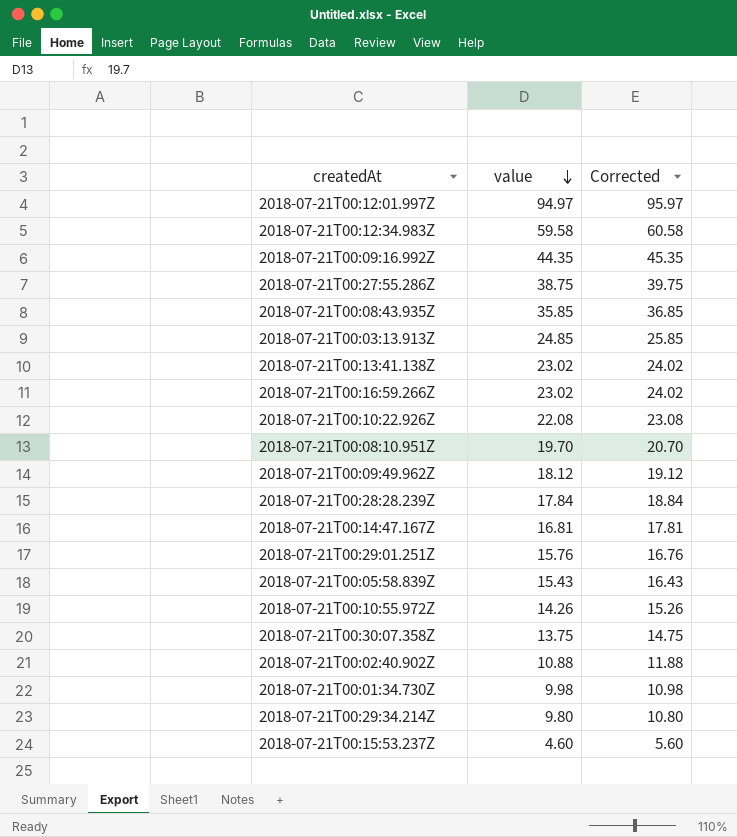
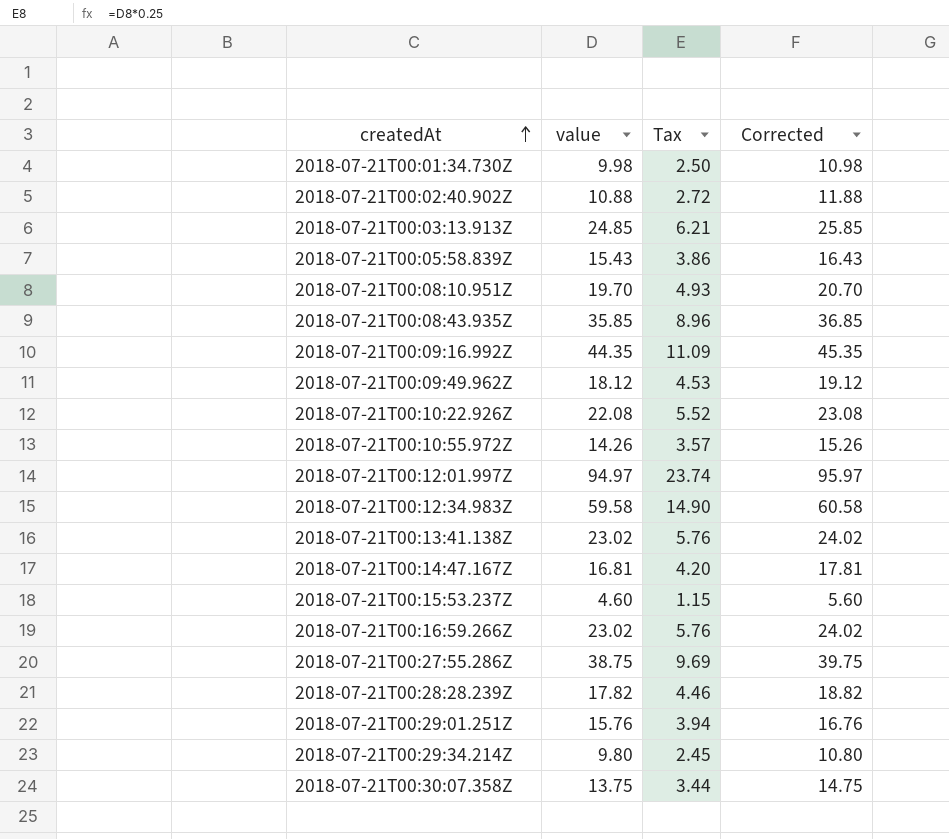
row order: value descending -> createdAt ascending
column Tax | formula: none -> [value] * 0.25
2018-07-21T00:28:28.239Z | value: 17.84 -> 17.82
2018-07-21T00:28:28.239Z | Corrected: 18.84 -> 18.82

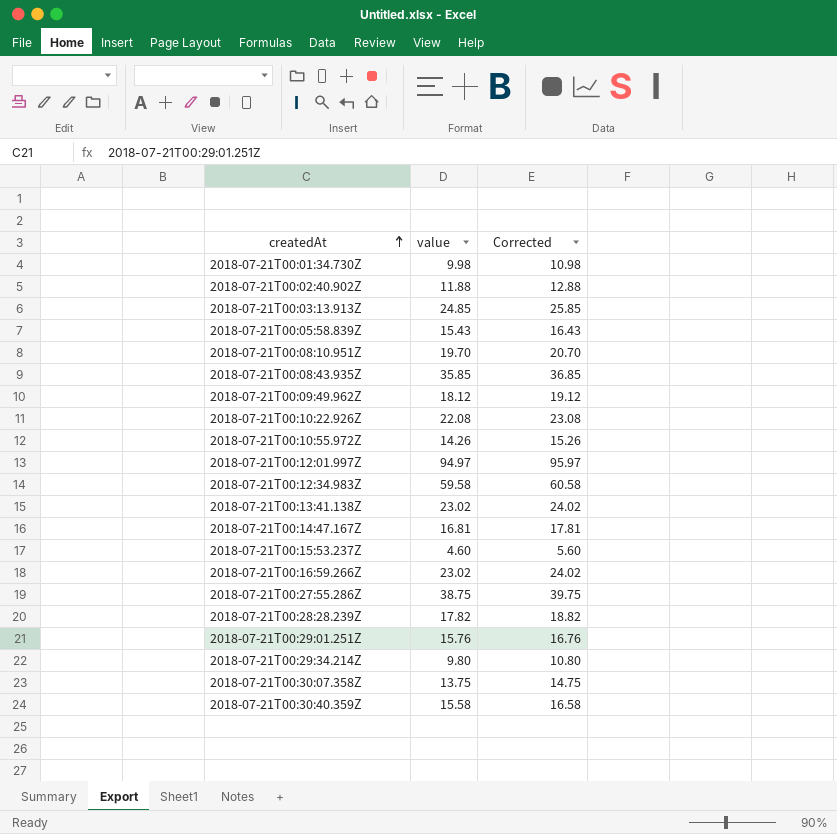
column Tax | formula: [value] * 0.25 -> none
row 2018-07-21T00:09:16.992Z: 44.35 | 11.09 | 45.35 -> none
2018-07-21T00:02:40.902Z | value: 10.88 -> 11.88
2018-07-21T00:02:40.902Z | Corrected: 11.88 -> 12.88
row 2018-07-21T00:30:40.359Z: none -> 15.58 | 16.58

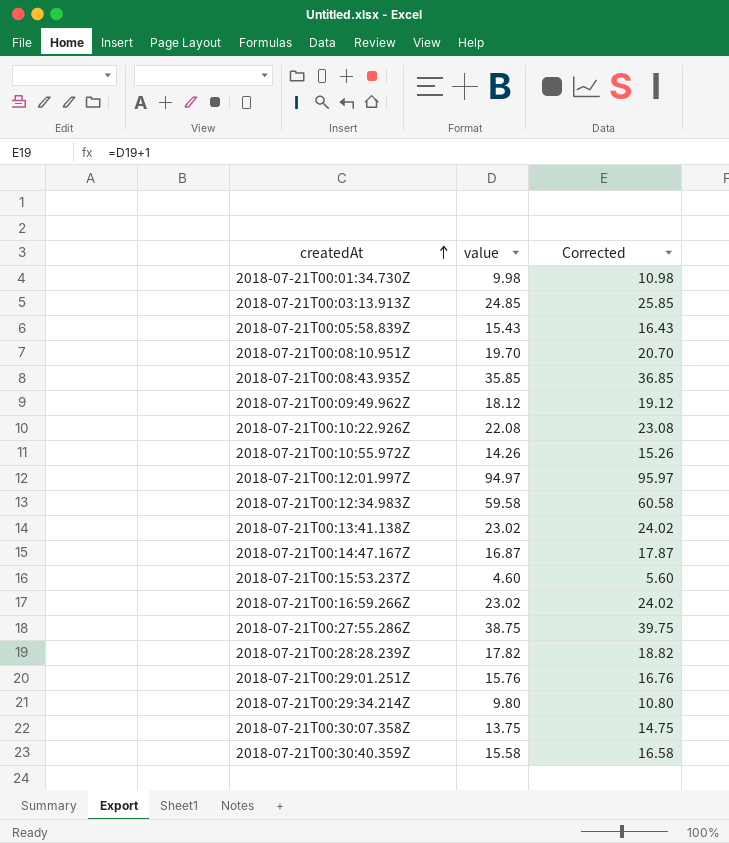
row 2018-07-21T00:02:40.902Z: 11.88 | 12.88 -> none
2018-07-21T00:14:47.167Z | value: 16.81 -> 16.87
2018-07-21T00:14:47.167Z | Corrected: 17.81 -> 17.87

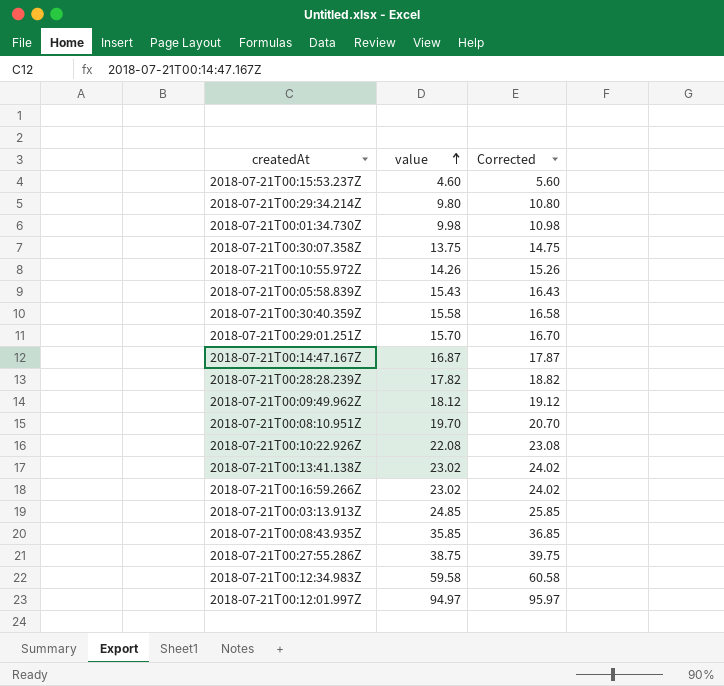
row order: createdAt ascending -> value ascending
2018-07-21T00:29:01.251Z | value: 15.76 -> 15.70
2018-07-21T00:29:01.251Z | Corrected: 16.76 -> 16.70

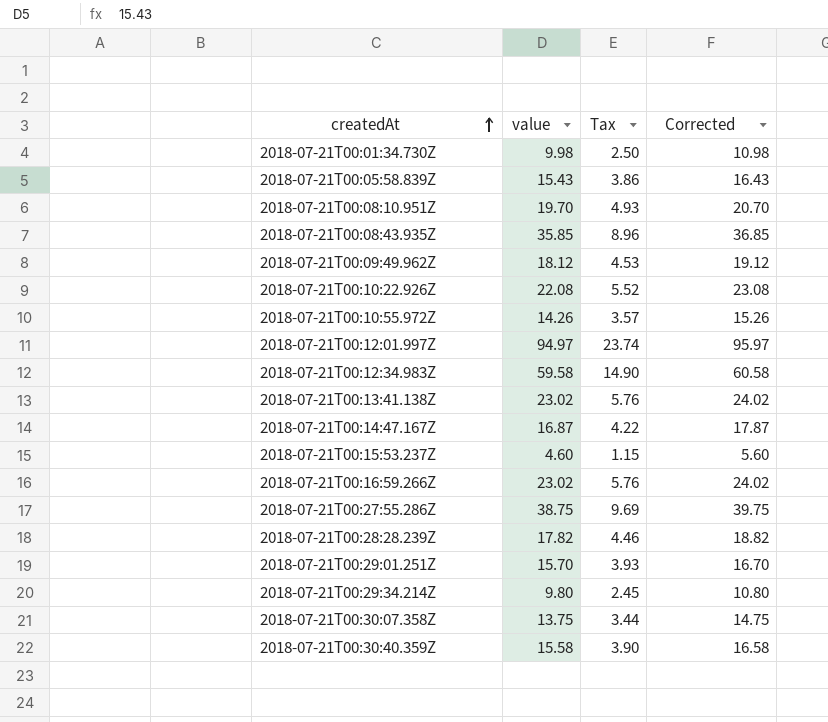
row order: value ascending -> createdAt ascending
column Tax | formula: none -> [value] * 0.25
row 2018-07-21T00:03:13.913Z: 24.85 | 25.85 -> none

